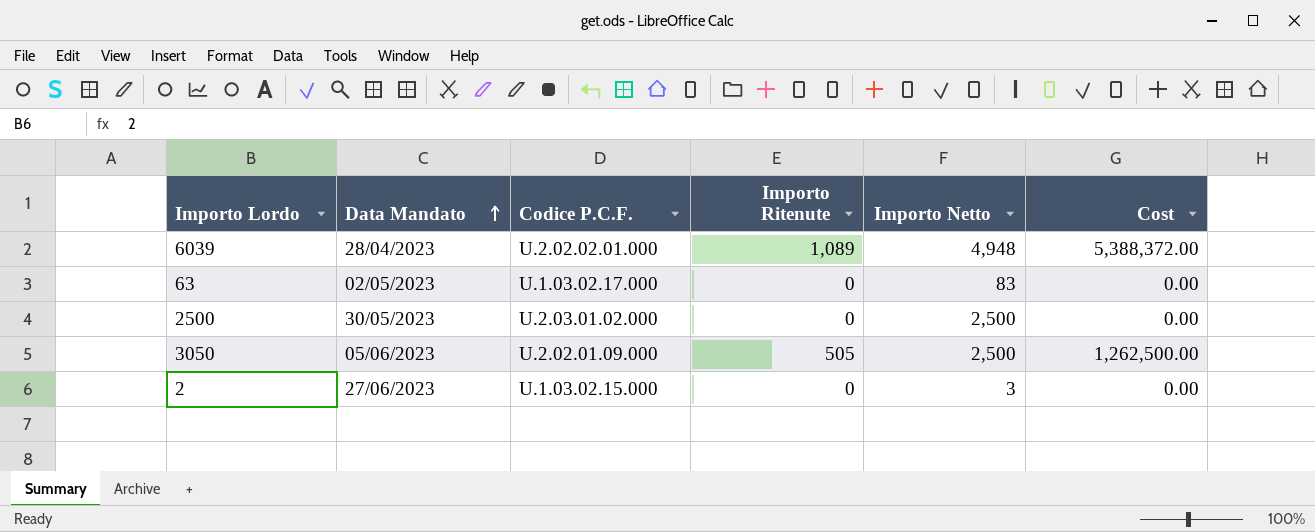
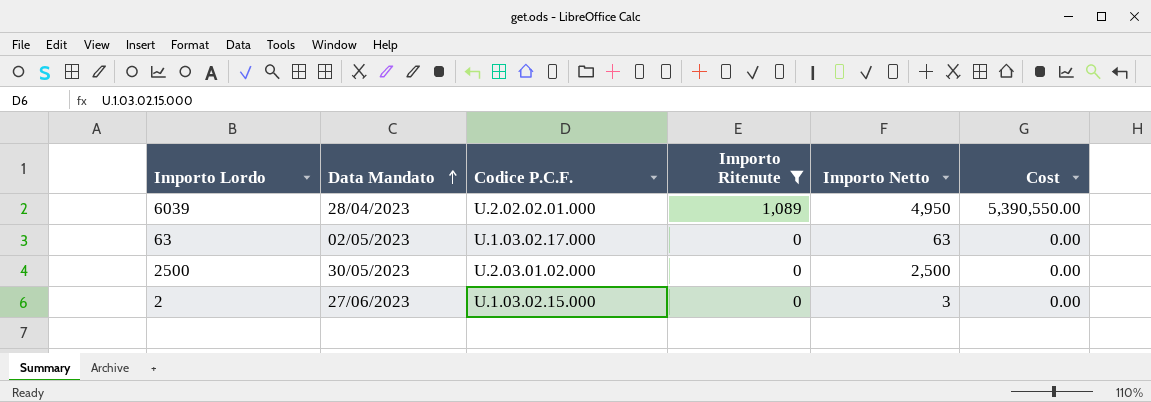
filter: none -> Importo Ritenute != 505
6039 | Importo Netto: 4,948 -> 4,950
6039 | Cost: 5,388,372.00 -> 5,390,550.00
63 | Importo Netto: 83 -> 63

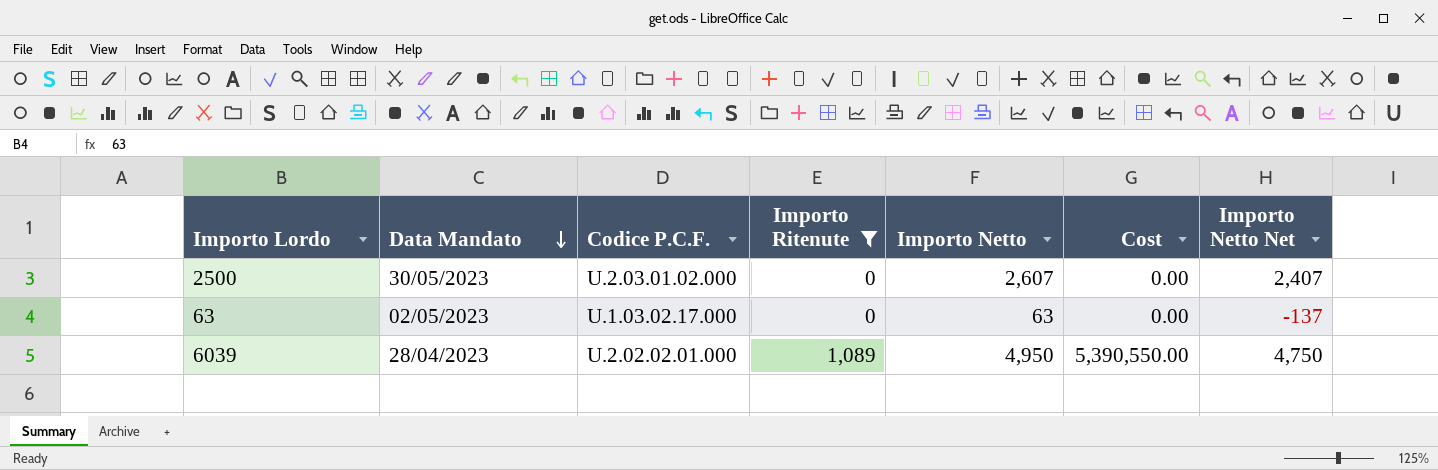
row order: Data Mandato ascending -> Data Mandato descending
column Importo Netto Net | formula: none -> [Importo Netto] - 200
row 2: 27/06/2023 | U.1.03.02.15.000 | 0 | 3 | 0.00 -> none
2500 | Importo Netto: 2,500 -> 2,607

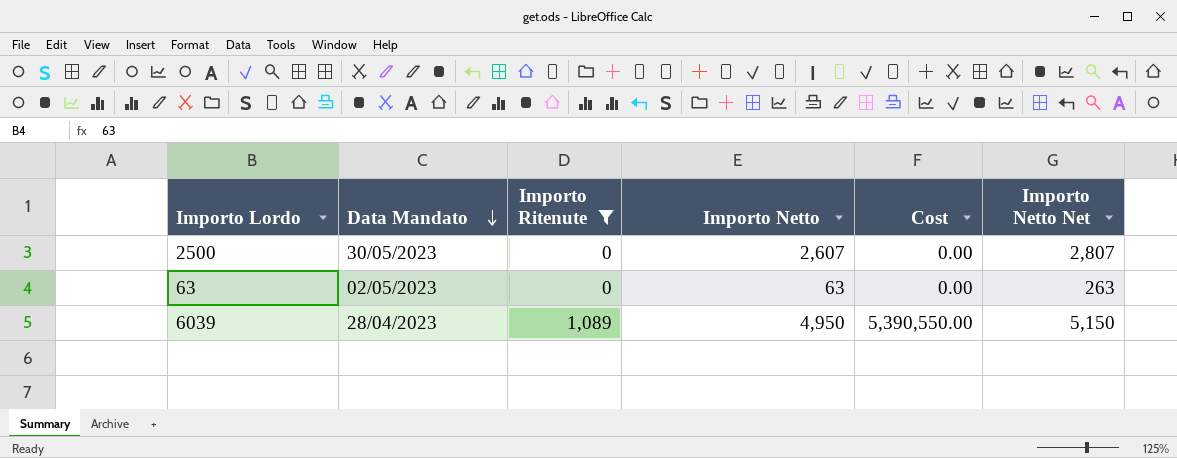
column Codice P.C.F. | position: 3 -> none
column Importo Netto Net | formula: [Importo Netto] - 200 -> [Importo Netto] + 200

